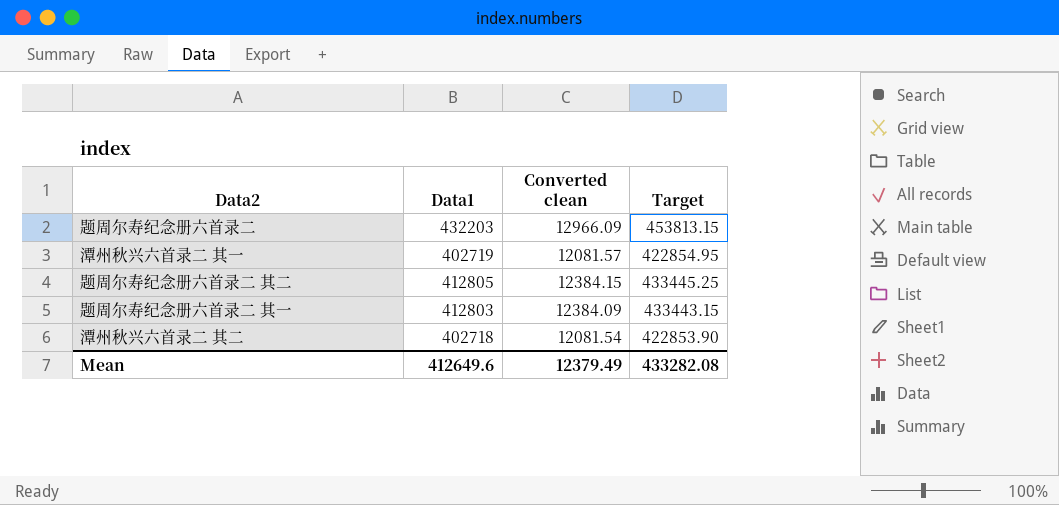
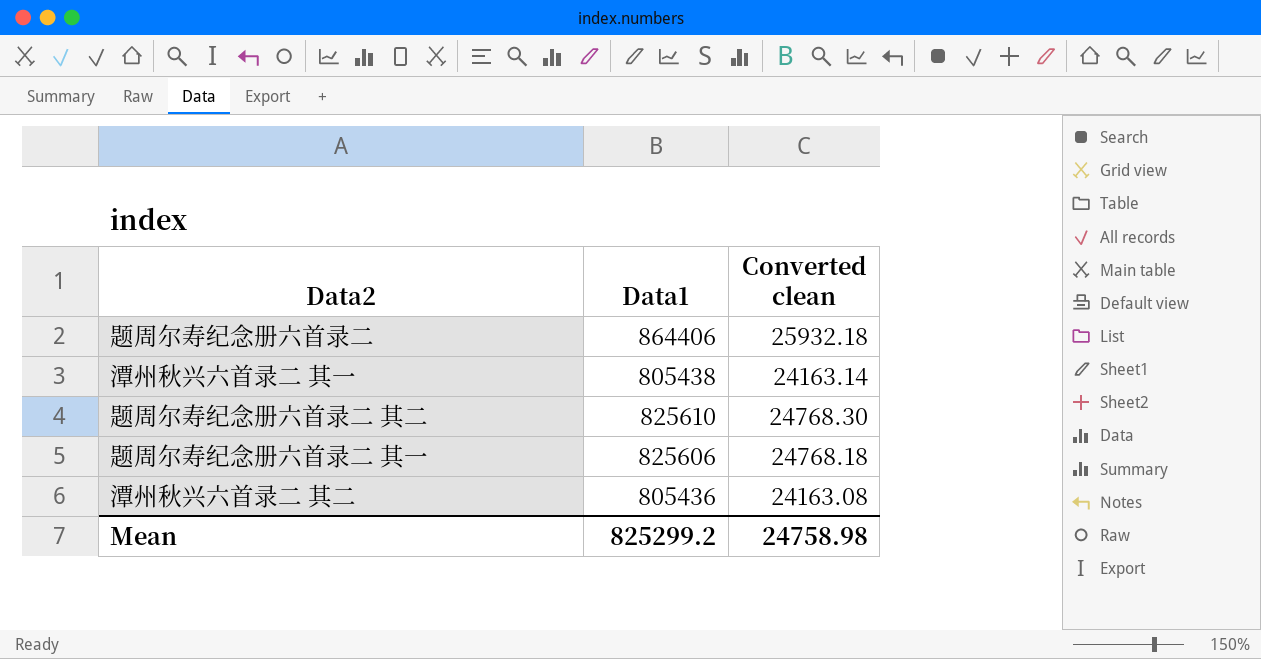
column Target | formula: [Data1] * 1.05 -> none
题周尔寿纪念册六首录二 | Data1: 432203 -> 864406
题周尔寿纪念册六首录二 | Converted clean: 12966.09 -> 25932.18
潭州秋兴六首录二 其一 | Data1: 402719 -> 805438
潭州秋兴六首录二 其一 | Converted clean: 12081.57 -> 24163.14
题周尔寿纪念册六首录二 其二 | Data1: 412805 -> 825610
题周尔寿纪念册六首录二 其二 | Converted clean: 12384.15 -> 24768.30
题周尔寿纪念册六首录二 其一 | Data1: 412803 -> 825606
题周尔寿纪念册六首录二 其一 | Converted clean: 12384.09 -> 24768.18
潭州秋兴六首录二 其二 | Data1: 402718 -> 805436
潭州秋兴六首录二 其二 | Converted clean: 12081.54 -> 24163.08
Mean | Data1: 412649.6 -> 825299.2
Mean | Converted clean: 12379.49 -> 24758.98

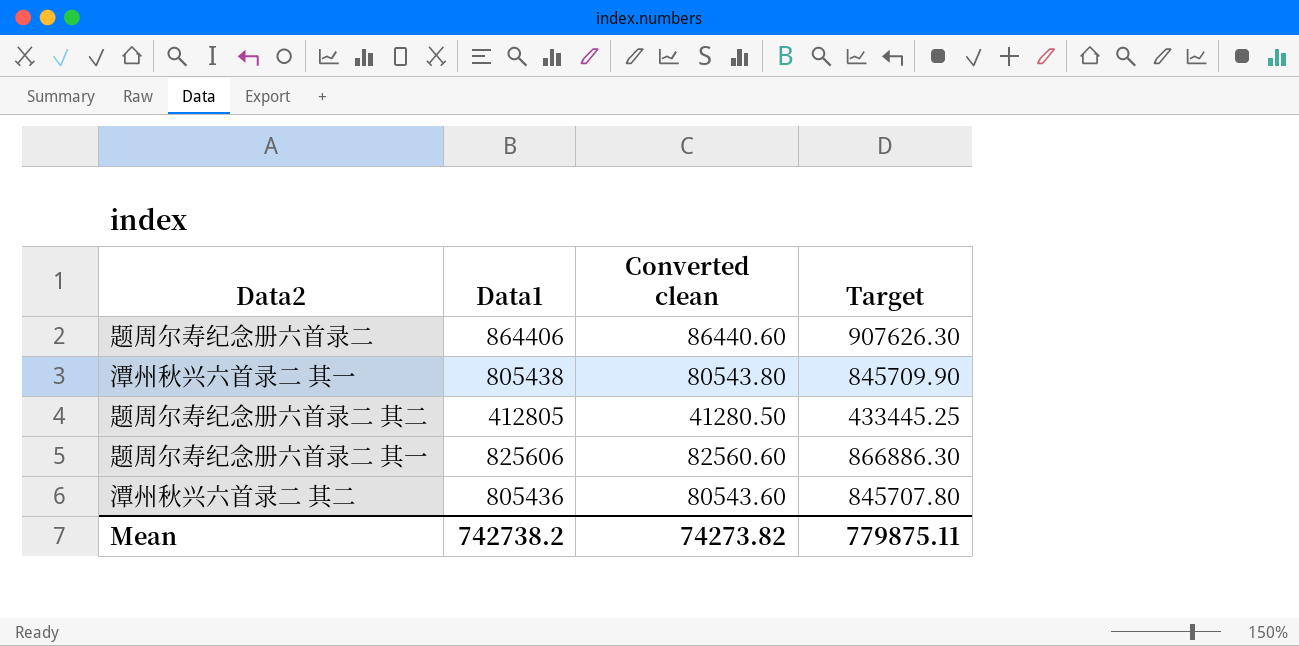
column Converted clean | formula: [Data1] * 0.03 -> [Data1] * 0.1
column Target | formula: none -> [Data1] * 1.05
题周尔寿纪念册六首录二 其二 | Data1: 825610 -> 412805
Mean | Data1: 825299.2 -> 742738.2
Mean | Converted clean: 24758.98 -> 74273.82

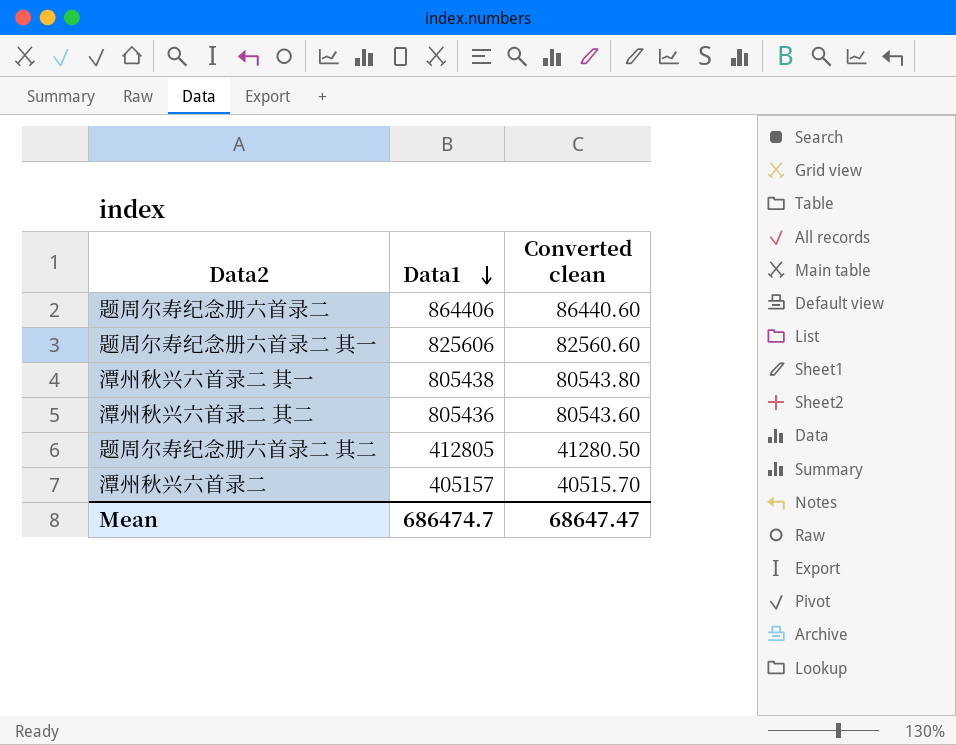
row order: none -> Data1 descending
column Target | formula: [Data1] * 1.05 -> none
row 潭州秋兴六首录二: none -> 405157 | 40515.70
Mean | Data1: 742738.2 -> 686474.7
Mean | Converted clean: 74273.82 -> 68647.47

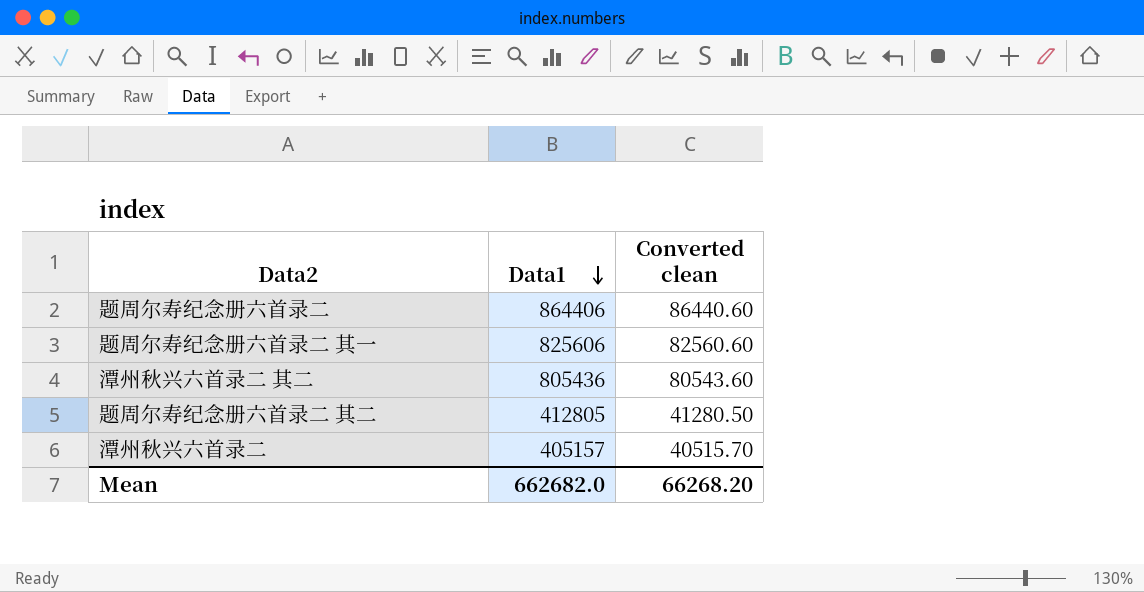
row 潭州秋兴六首录二 其一: 805438 | 80543.80 -> none
Mean | Data1: 686474.7 -> 662682.0
Mean | Converted clean: 68647.47 -> 66268.20

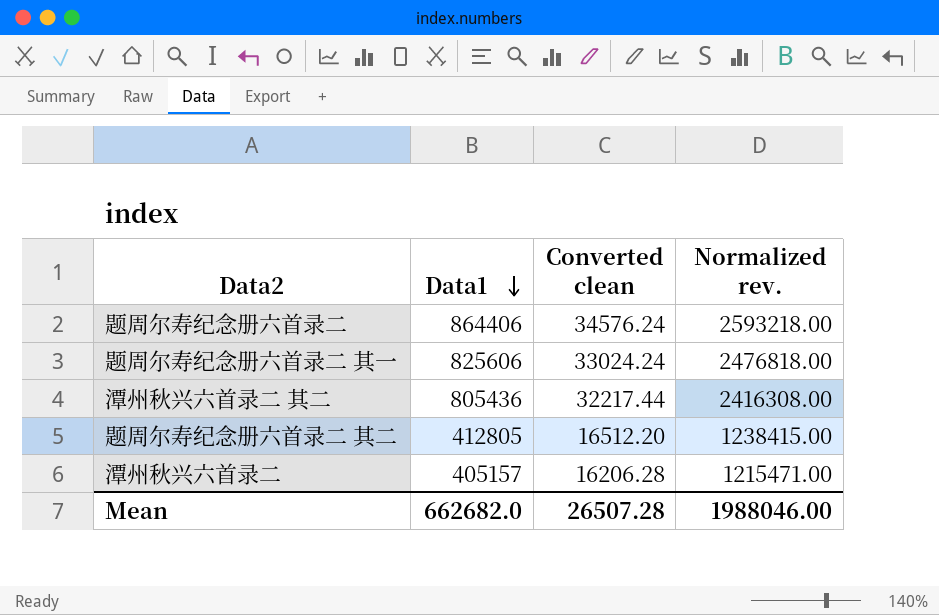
column Converted clean | formula: [Data1] * 0.1 -> [Data1] * 0.04
column Normalized rev. | formula: none -> [Data1] * 3
Mean | Converted clean: 66268.20 -> 26507.28

